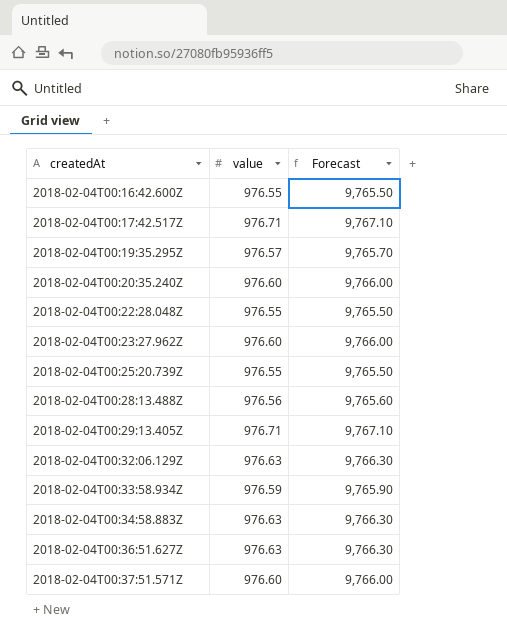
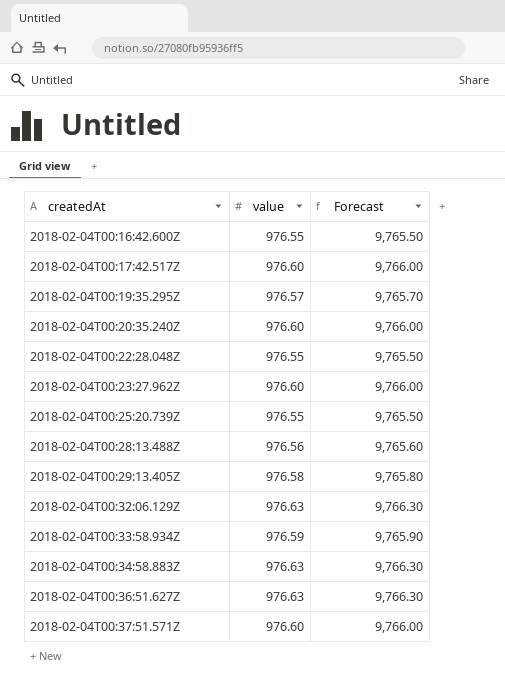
2018-02-04T00:17:42.517Z | value: 976.71 -> 976.60
2018-02-04T00:17:42.517Z | Forecast: 9,767.10 -> 9,766.00
2018-02-04T00:29:13.405Z | value: 976.71 -> 976.58
2018-02-04T00:29:13.405Z | Forecast: 9,767.10 -> 9,765.80

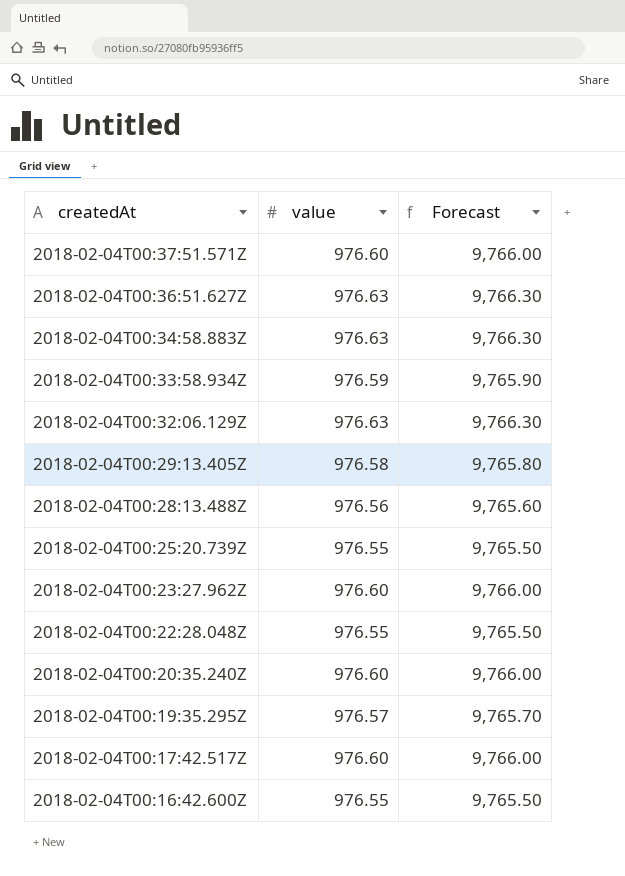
row order: createdAt ascending -> createdAt descending

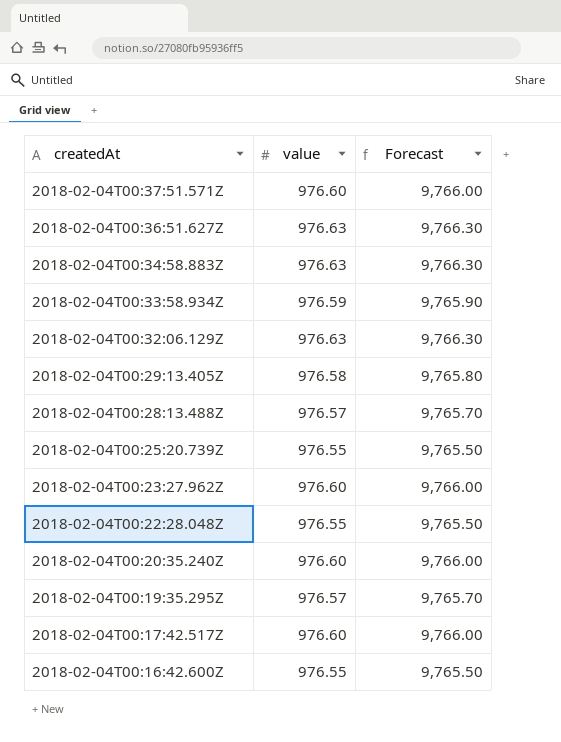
2018-02-04T00:28:13.488Z | value: 976.56 -> 976.57
2018-02-04T00:28:13.488Z | Forecast: 9,765.60 -> 9,765.70

